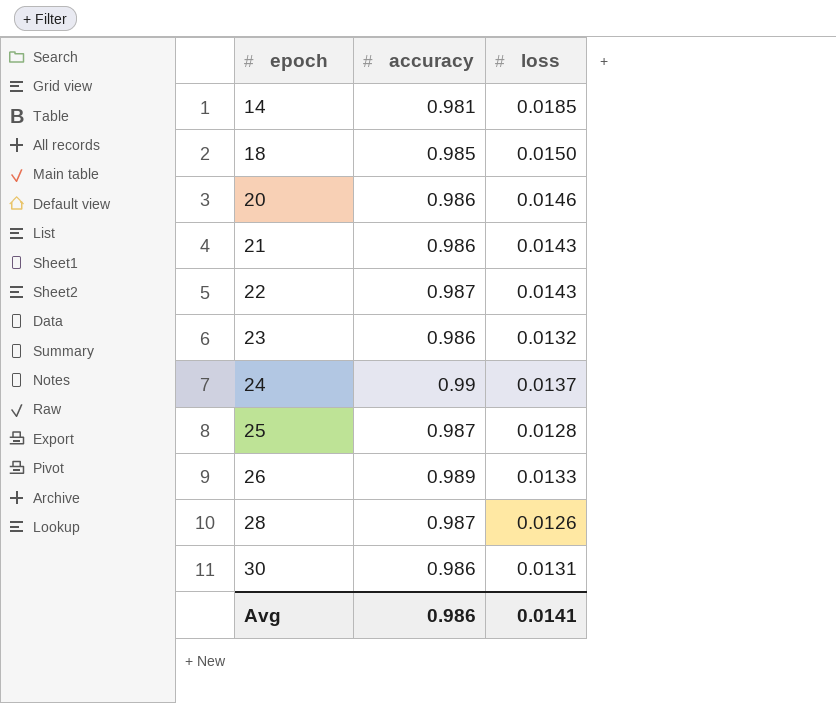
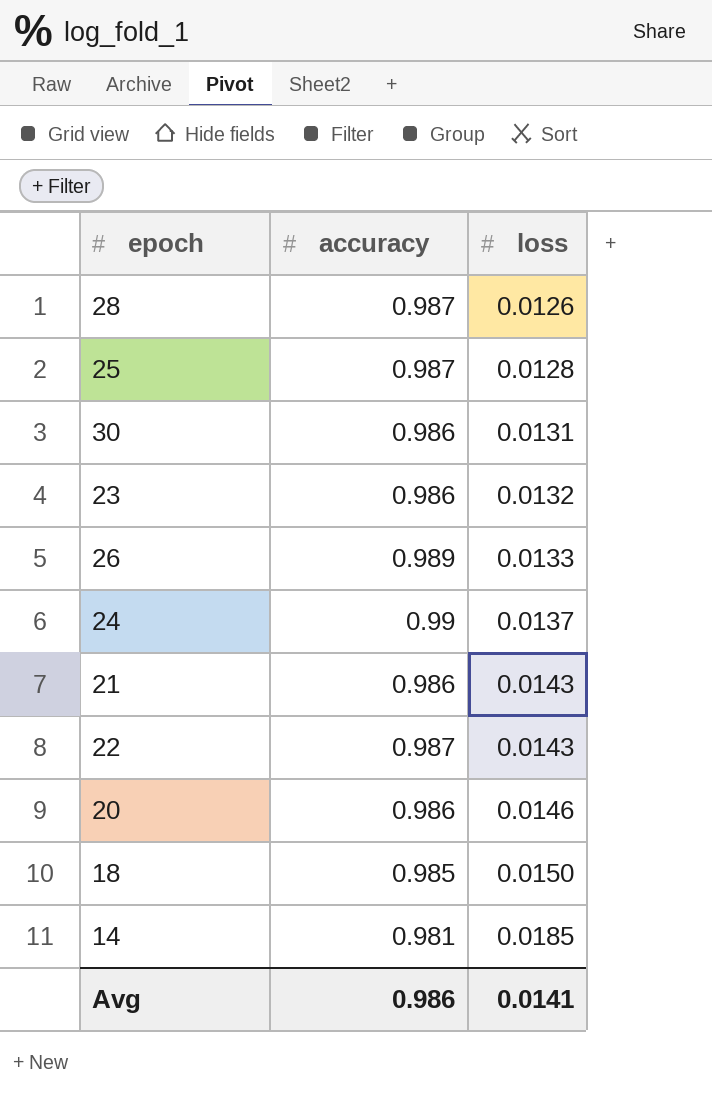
row order: epoch ascending -> loss ascending

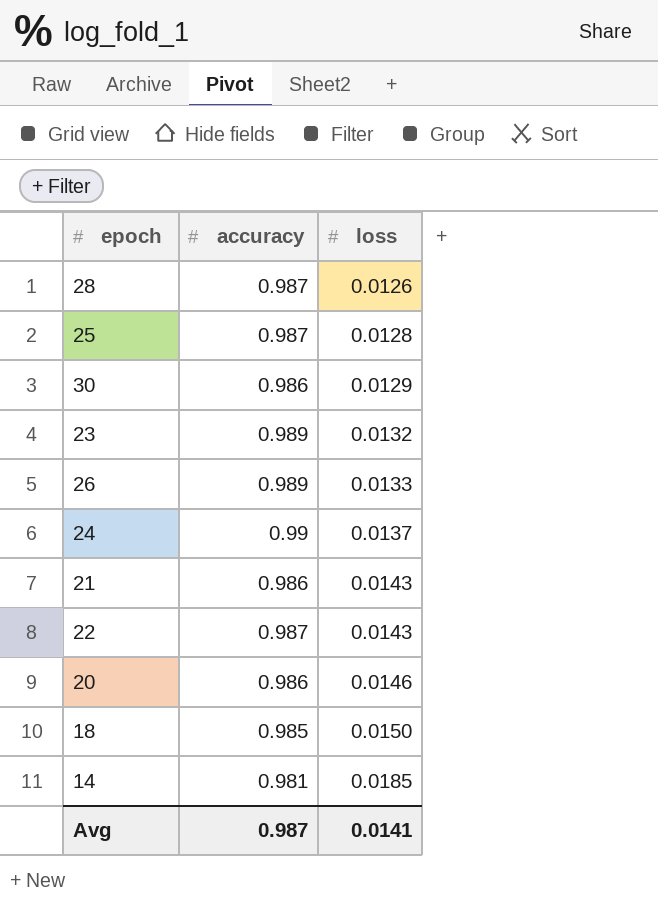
30 | loss: 0.0131 -> 0.0129
23 | accuracy: 0.986 -> 0.989
Avg | accuracy: 0.986 -> 0.987

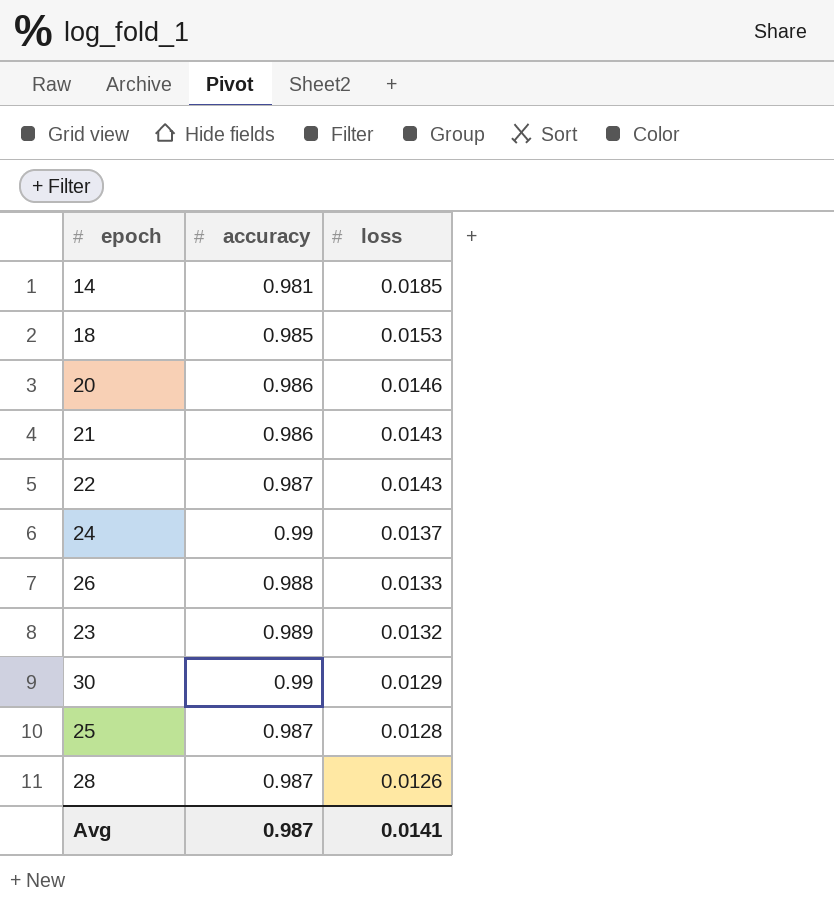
row order: loss ascending -> loss descending
18 | loss: 0.0150 -> 0.0153
26 | accuracy: 0.989 -> 0.988
30 | accuracy: 0.986 -> 0.99

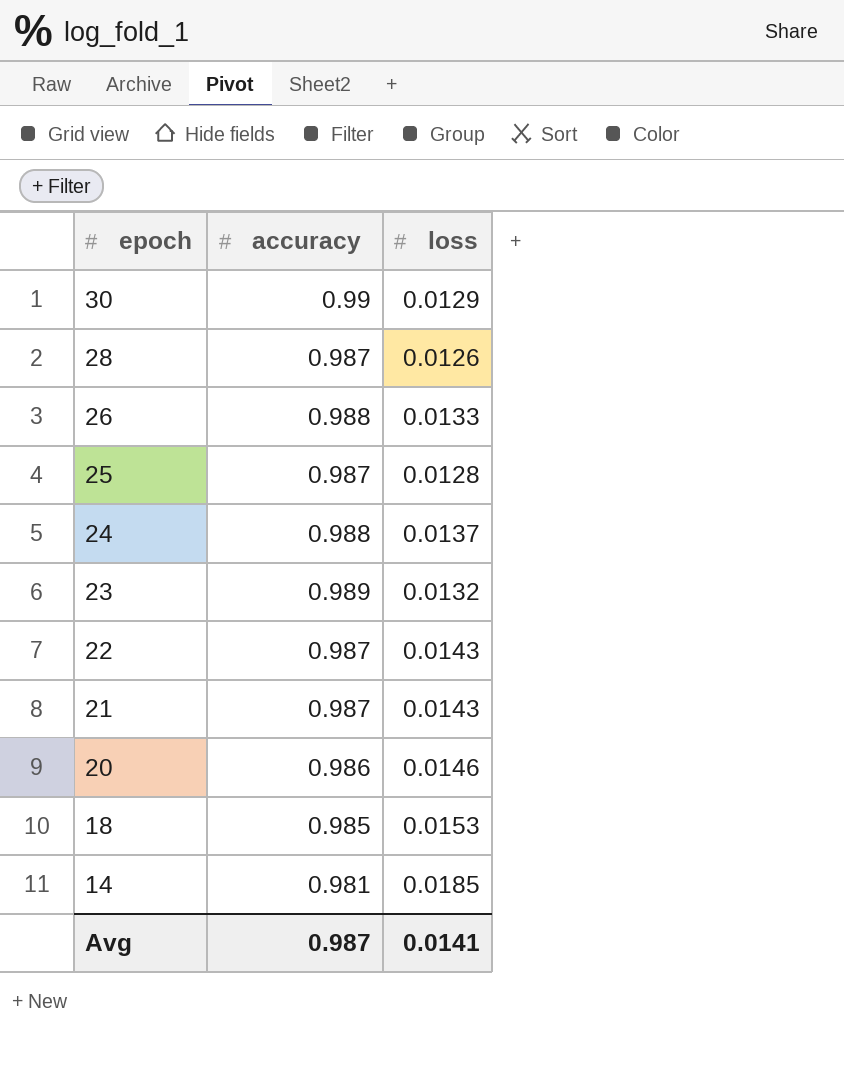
row order: loss descending -> epoch descending
24 | accuracy: 0.99 -> 0.988
21 | accuracy: 0.986 -> 0.987

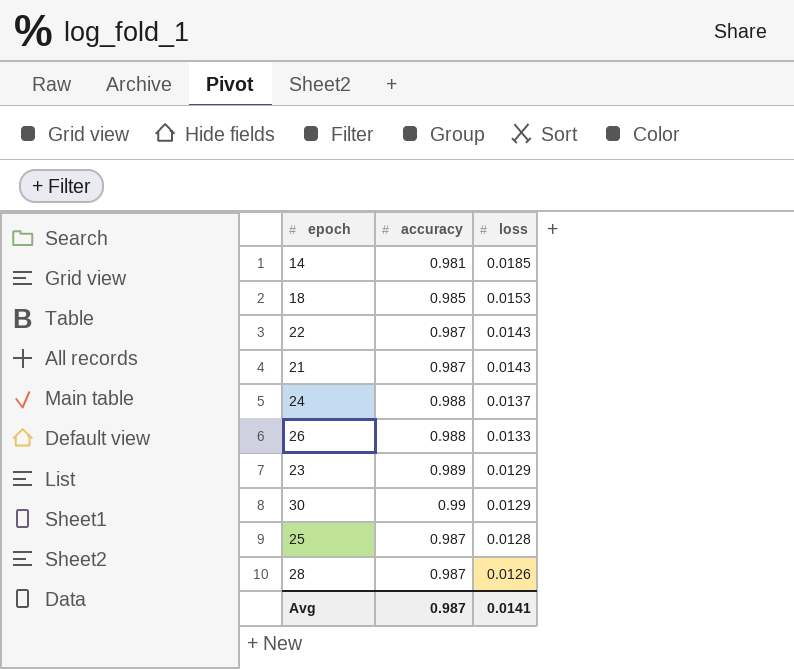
row order: epoch descending -> loss descending
row 20: 0.986 | 0.0146 -> none
23 | loss: 0.0132 -> 0.0129

